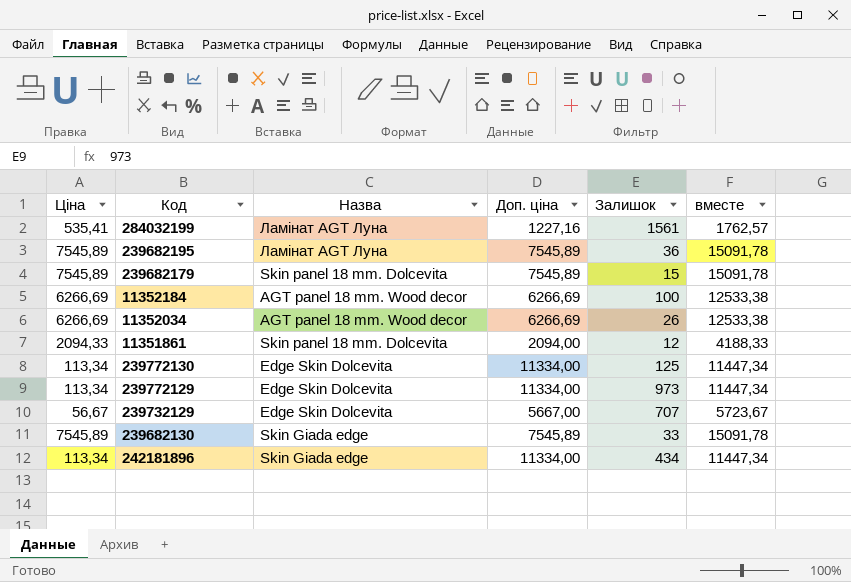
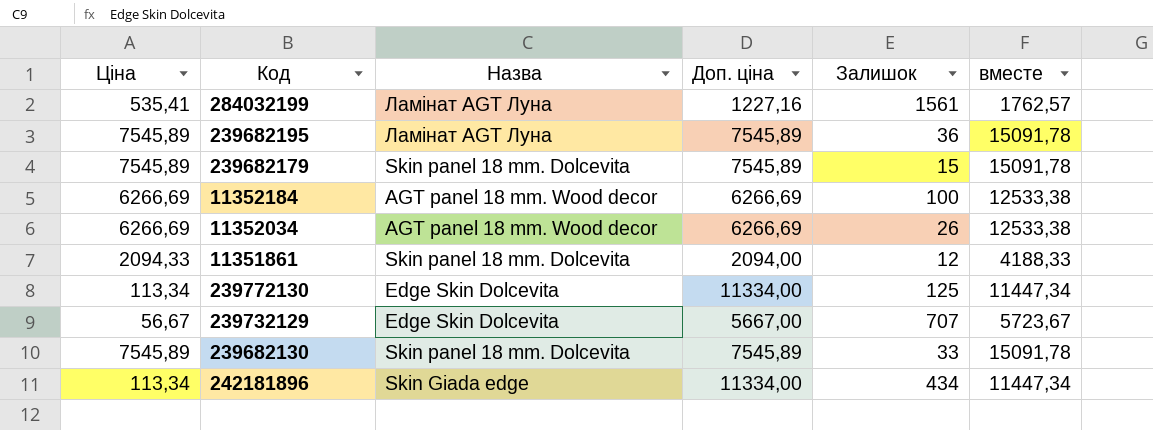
row 239772129: 113,34 | Edge Skin Dolcevita | 11334,00 | 973 | 11447,34 -> none
239682130 | Назва: Skin Giada edge -> Skin panel 18 mm. Dolcevita

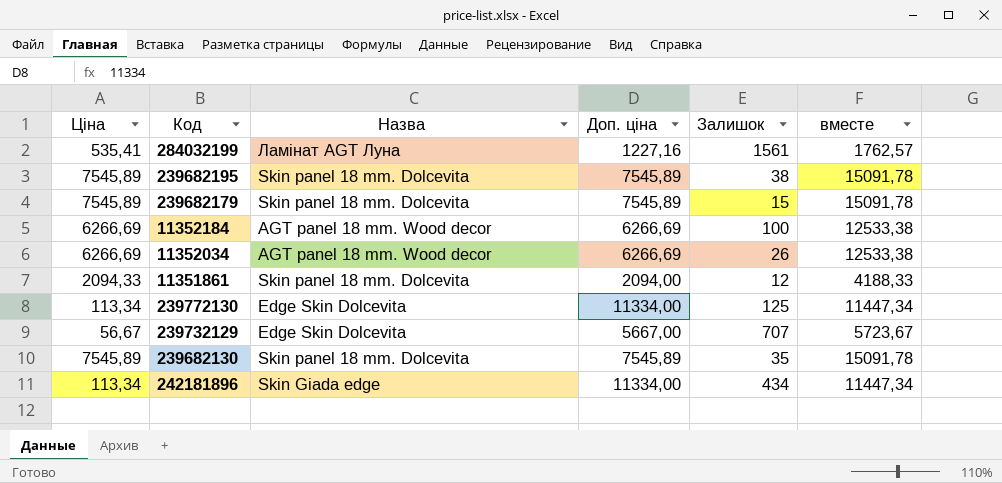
239682195 | Назва: Ламінат AGT Луна -> Skin panel 18 mm. Dolcevita
239682195 | Залишок: 36 -> 38
239682130 | Залишок: 33 -> 35

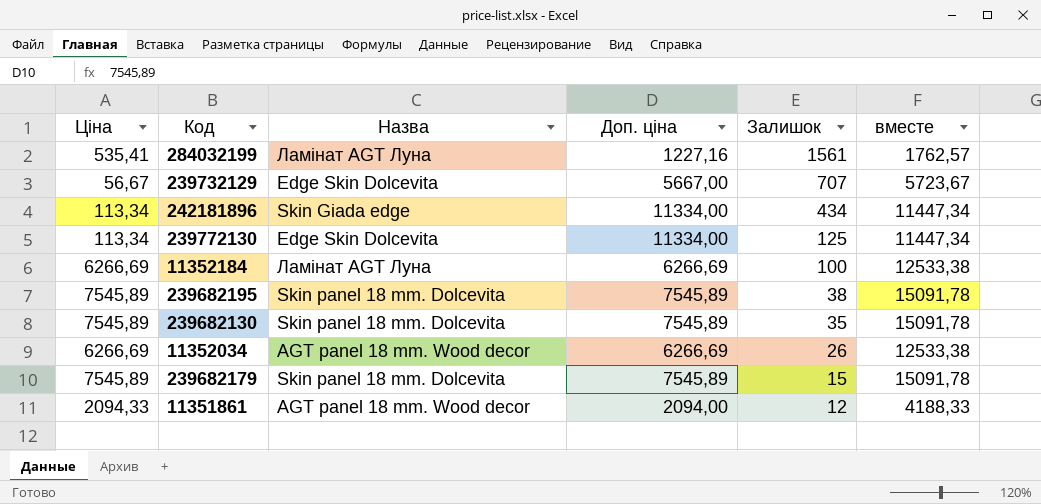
row order: none -> Залишок descending
11352184 | Назва: AGT panel 18 mm. Wood decor -> Ламінат AGT Луна
11351861 | Назва: Skin panel 18 mm. Dolcevita -> AGT panel 18 mm. Wood decor

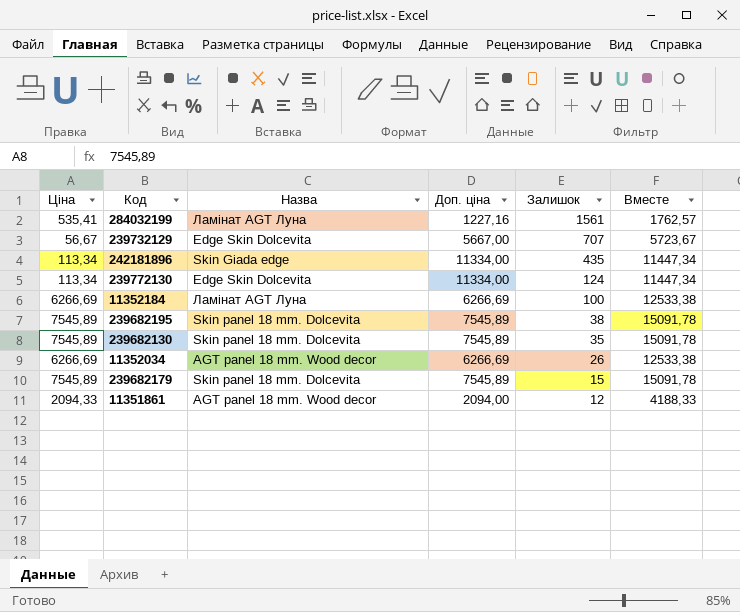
column name: вместе -> Вместе
242181896 | Залишок: 434 -> 435
239772130 | Залишок: 125 -> 124

